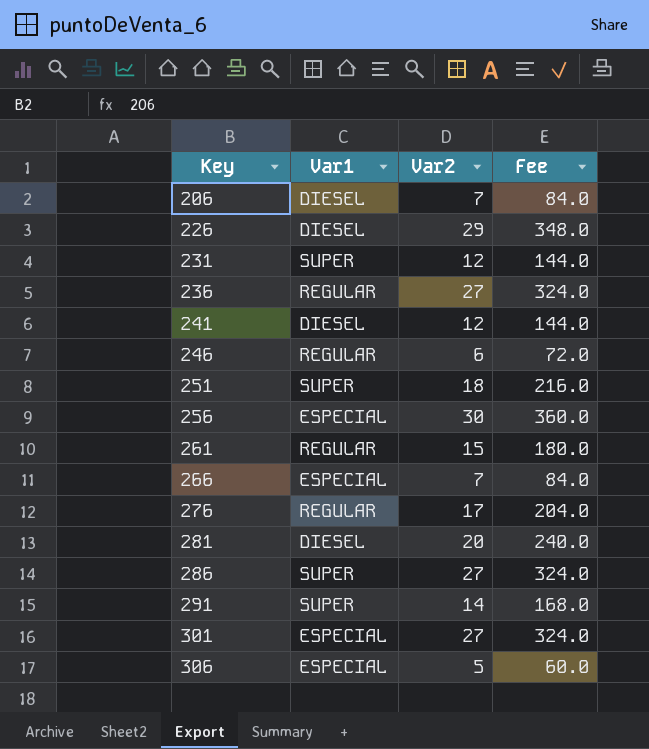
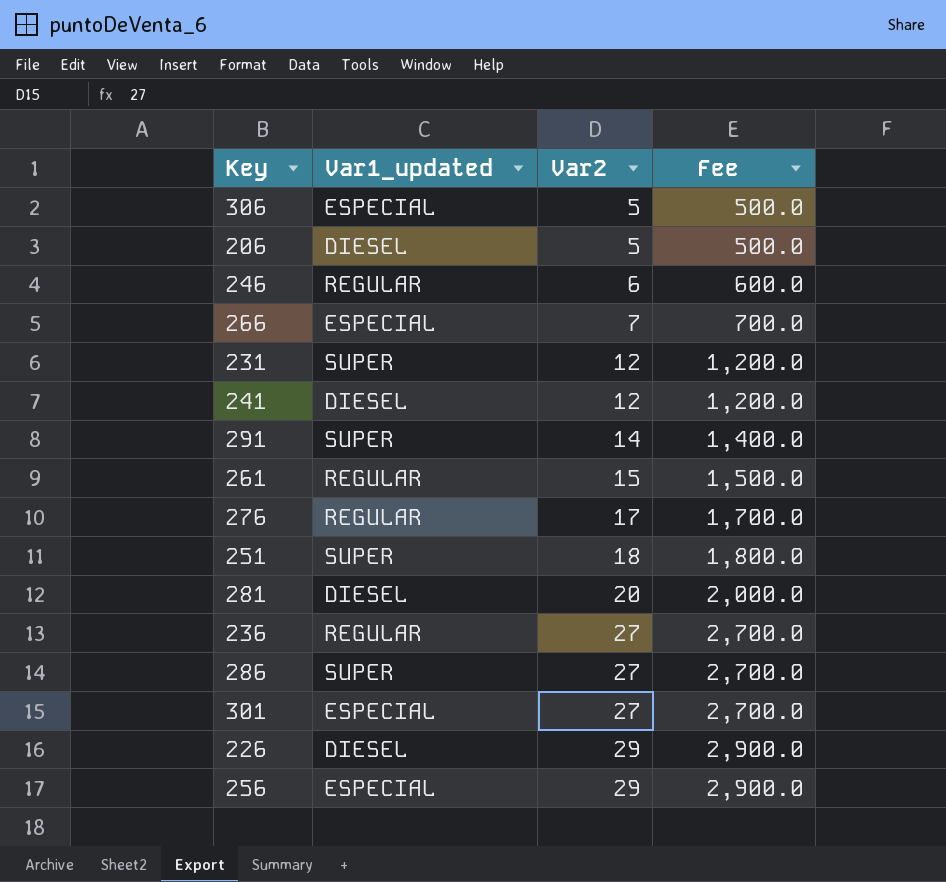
row order: Key ascending -> Var2 ascending
column name: Var1 -> Var1_updated
column Fee | formula: [Var2] * 12 -> [Var2] * 100
206 | Var2: 7 -> 5
256 | Var2: 30 -> 29

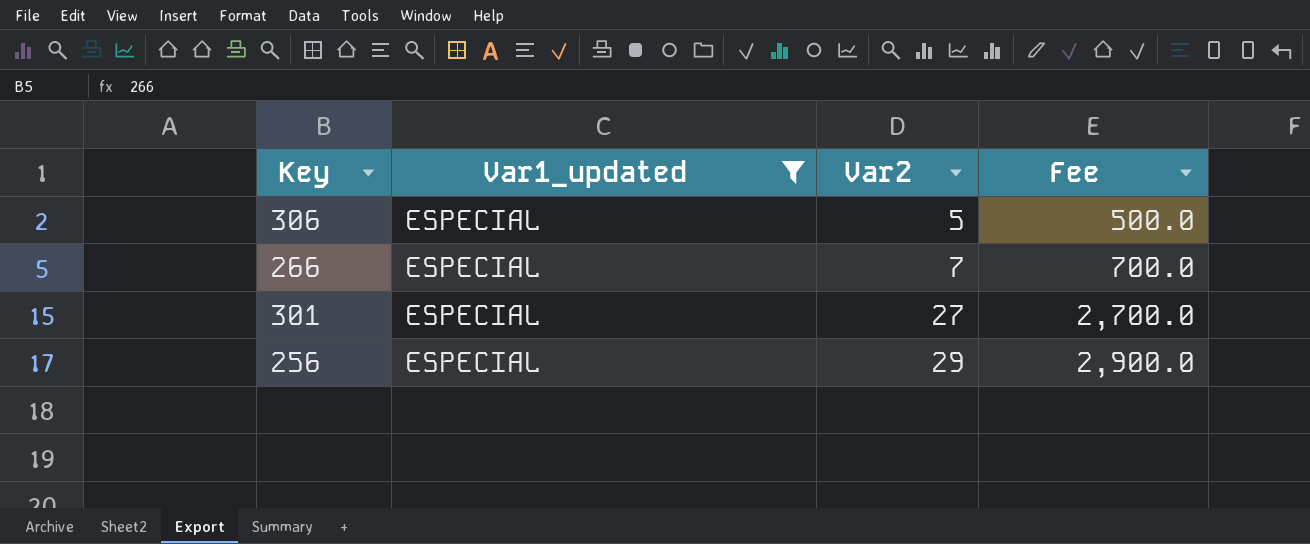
filter: none -> Var1_updated = ESPECIAL

